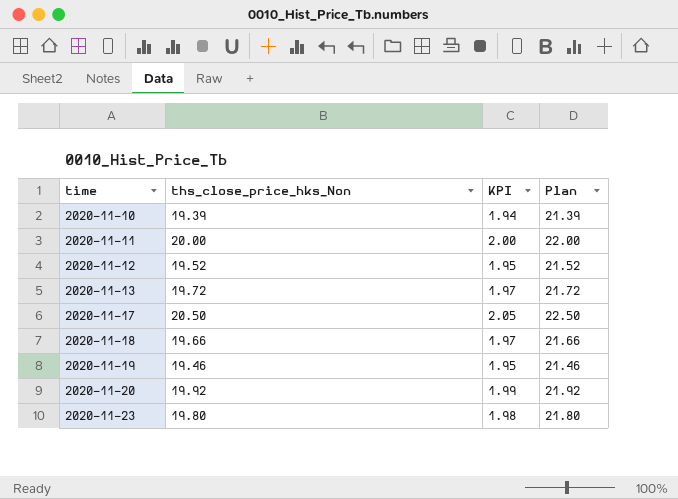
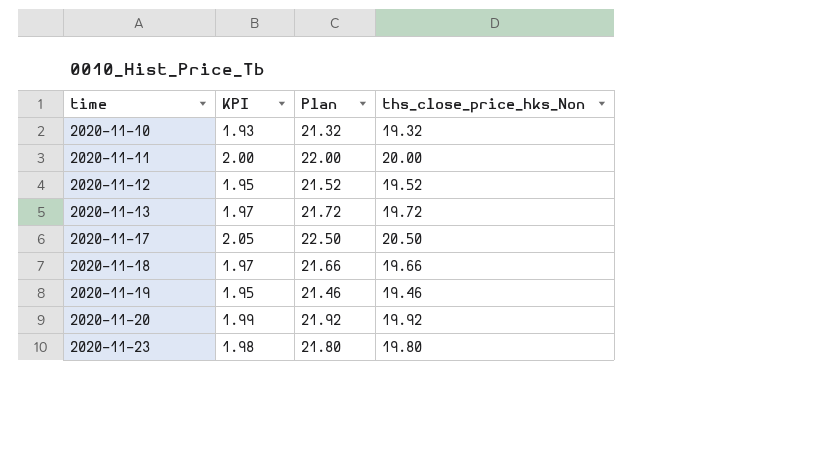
column ths_close_price_hks_Non | position: 2 -> 4
2020-11-10 | KPI: 1.94 -> 1.93
2020-11-10 | Plan: 21.39 -> 21.32
2020-11-10 | ths_close_price_hks_Non: 19.39 -> 19.32

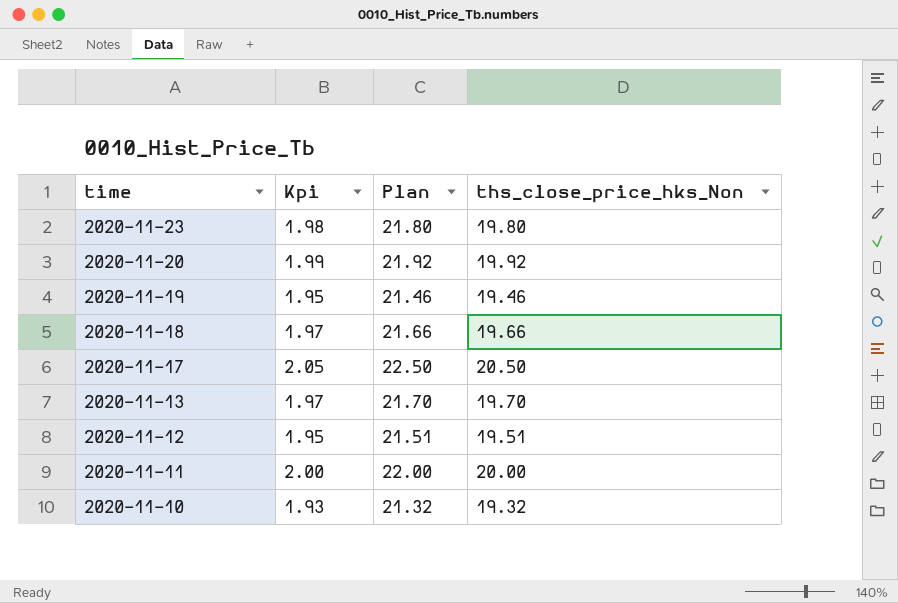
row order: time ascending -> time descending
column name: KPI -> Kpi
2020-11-13 | Plan: 21.72 -> 21.70
2020-11-13 | ths_close_price_hks_Non: 19.72 -> 19.70
2020-11-12 | Plan: 21.52 -> 21.51
2020-11-12 | ths_close_price_hks_Non: 19.52 -> 19.51

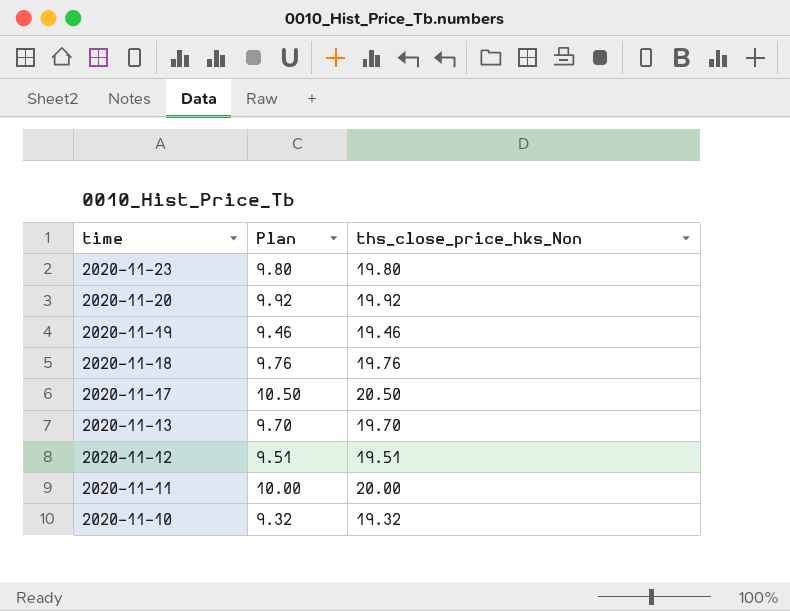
column Kpi | formula: [ths_close_price_hks_Non] * 0.1 -> none
column Plan | formula: [ths_close_price_hks_Non] + 2 -> [ths_close_price_hks_Non] - 10
2020-11-18 | ths_close_price_hks_Non: 19.66 -> 19.76

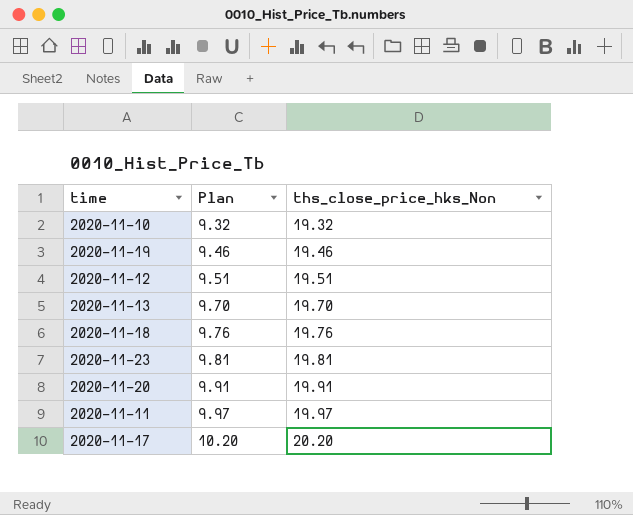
row order: time descending -> Plan ascending
2020-11-23 | Plan: 9.80 -> 9.81
2020-11-23 | ths_close_price_hks_Non: 19.80 -> 19.81
2020-11-20 | Plan: 9.92 -> 9.91
2020-11-20 | ths_close_price_hks_Non: 19.92 -> 19.91
2020-11-11 | Plan: 10.00 -> 9.97
2020-11-11 | ths_close_price_hks_Non: 20.00 -> 19.97
2020-11-17 | Plan: 10.50 -> 10.20
2020-11-17 | ths_close_price_hks_Non: 20.50 -> 20.20

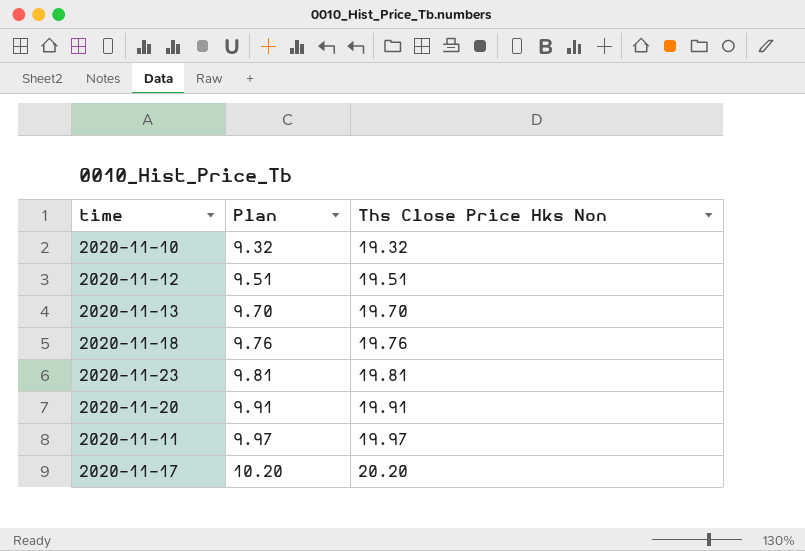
column name: ths_close_price_hks_Non -> Ths Close Price Hks Non
row 2020-11-19: 9.46 | 19.46 -> none

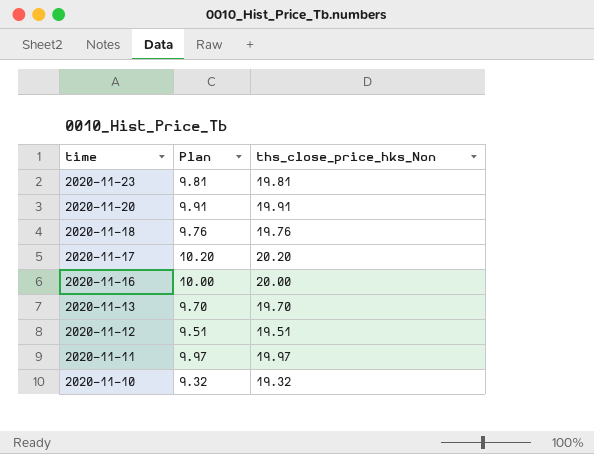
row order: Plan ascending -> time descending
column name: Ths Close Price Hks Non -> ths_close_price_hks_Non
row 2020-11-16: none -> 10.00 | 20.00

